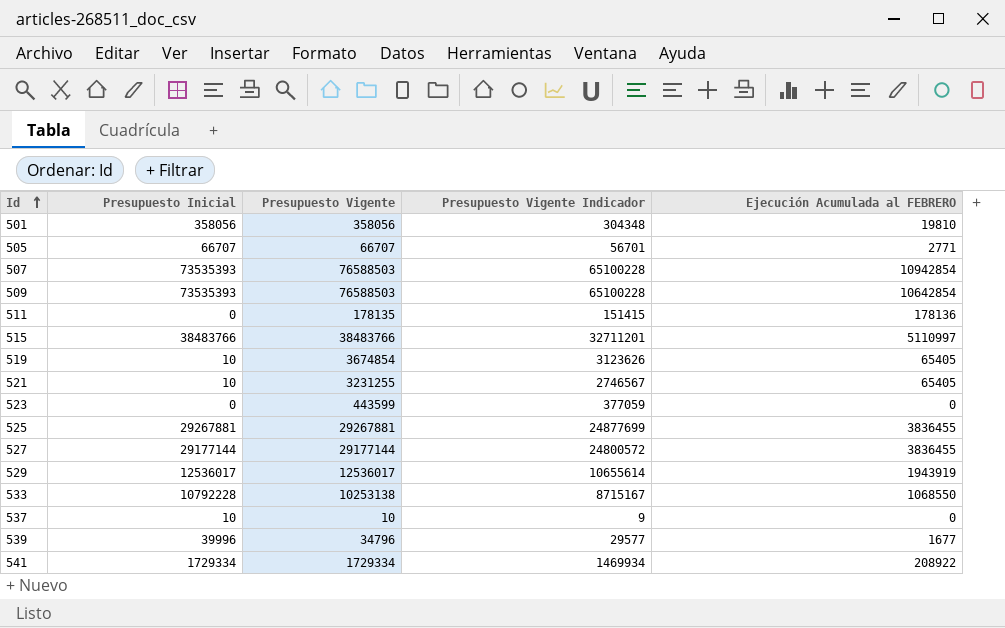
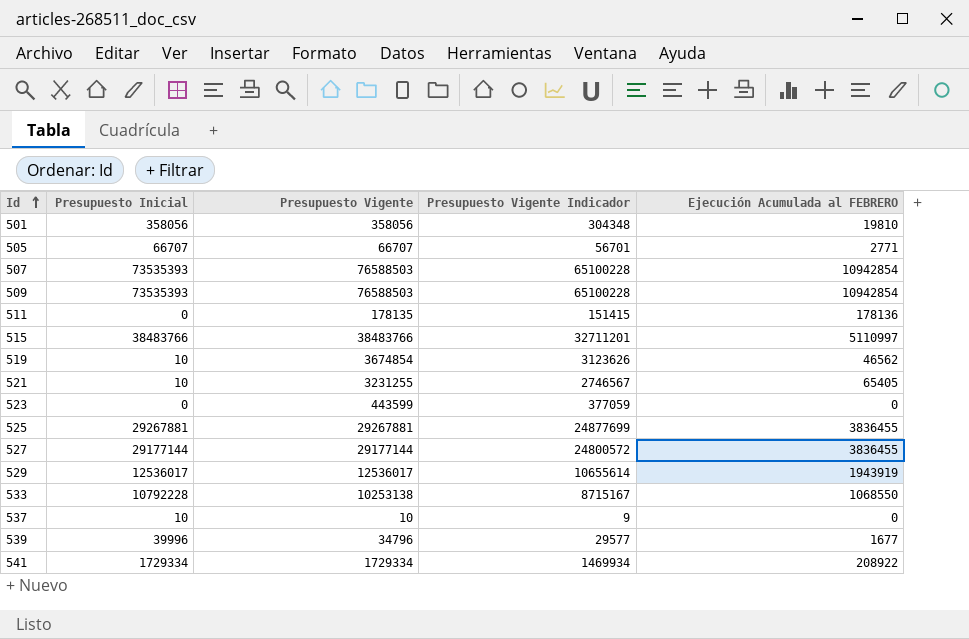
509 | Ejecución Acumulada al FEBRERO: 10642854 -> 10942854
519 | Ejecución Acumulada al FEBRERO: 65405 -> 46562

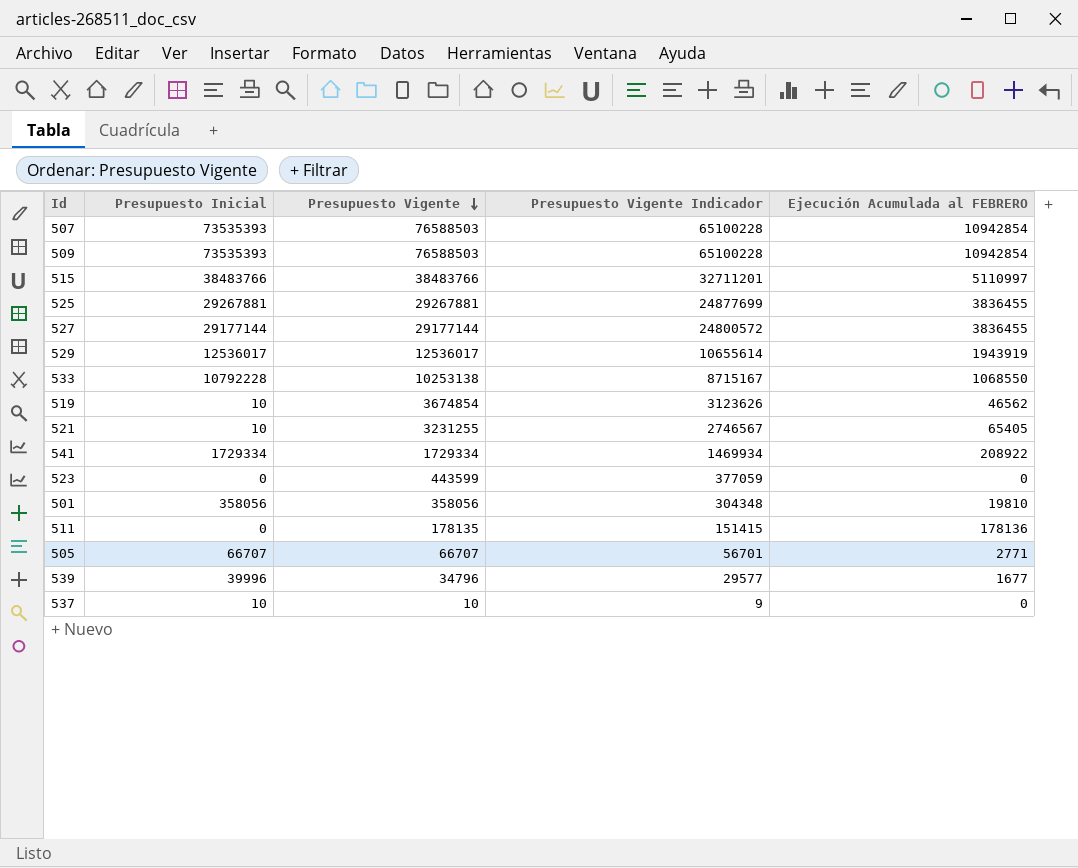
row order: Id ascending -> Presupuesto Vigente descending

